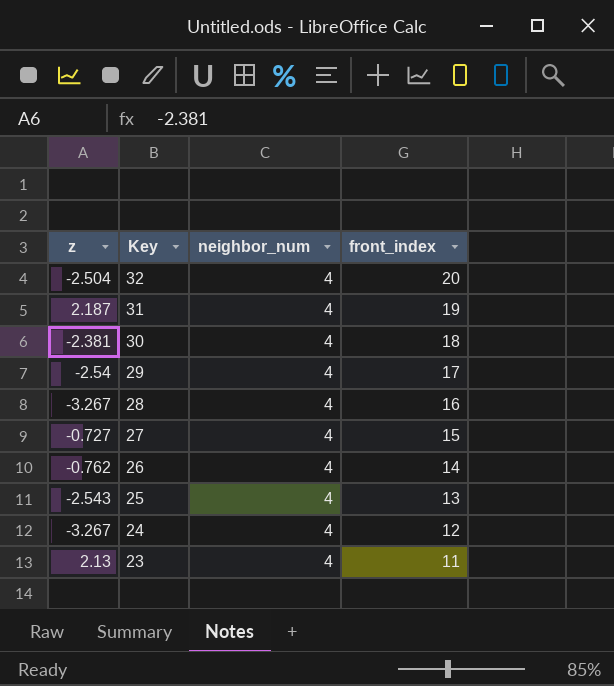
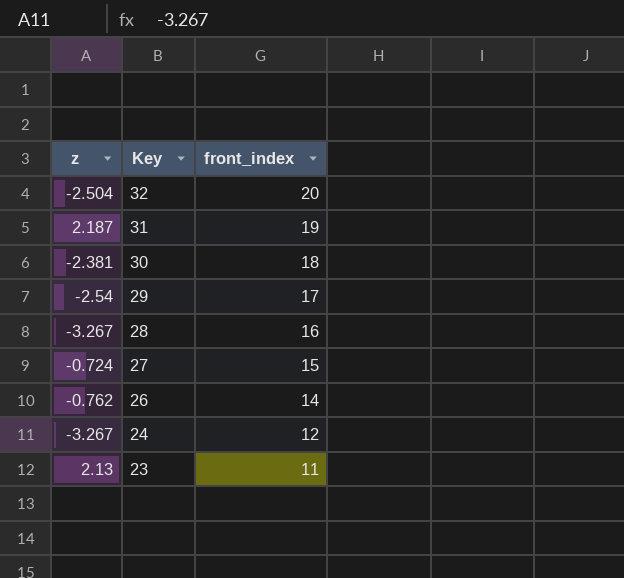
column neighbor_num | position: 3 -> none
row 25: -2.543 | 4 | 13 -> none
27 | z: -0.727 -> -0.724

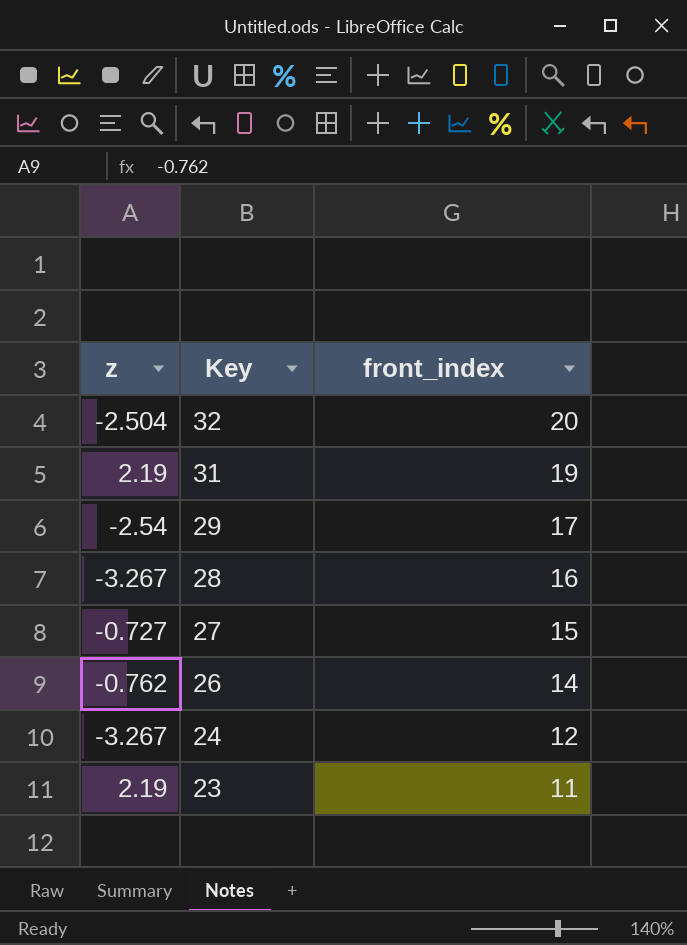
row 30: -2.381 | 18 -> none
31 | z: 2.187 -> 2.19
27 | z: -0.724 -> -0.727
23 | z: 2.13 -> 2.19

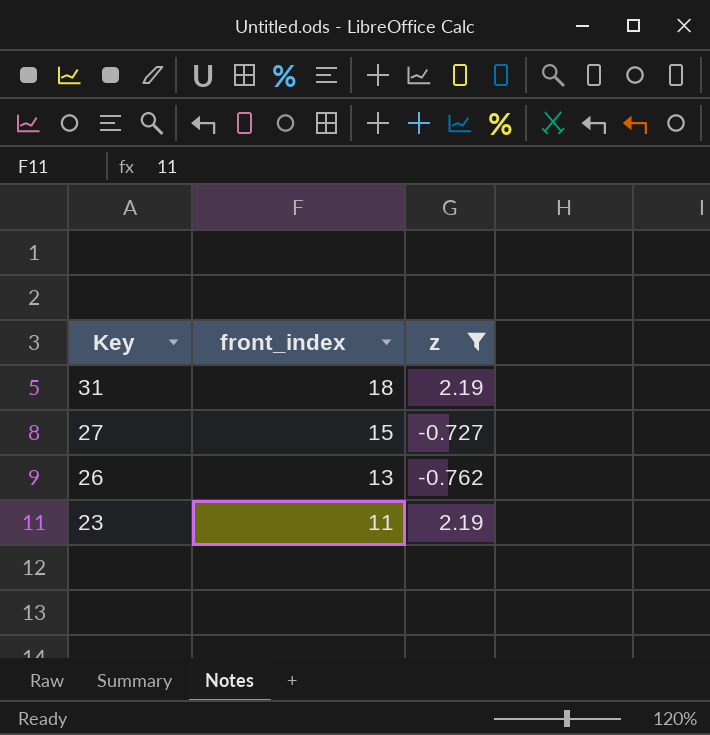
filter: none -> z >= -0.762
column z | position: 1 -> 3
31 | front_index: 19 -> 18
26 | front_index: 14 -> 13

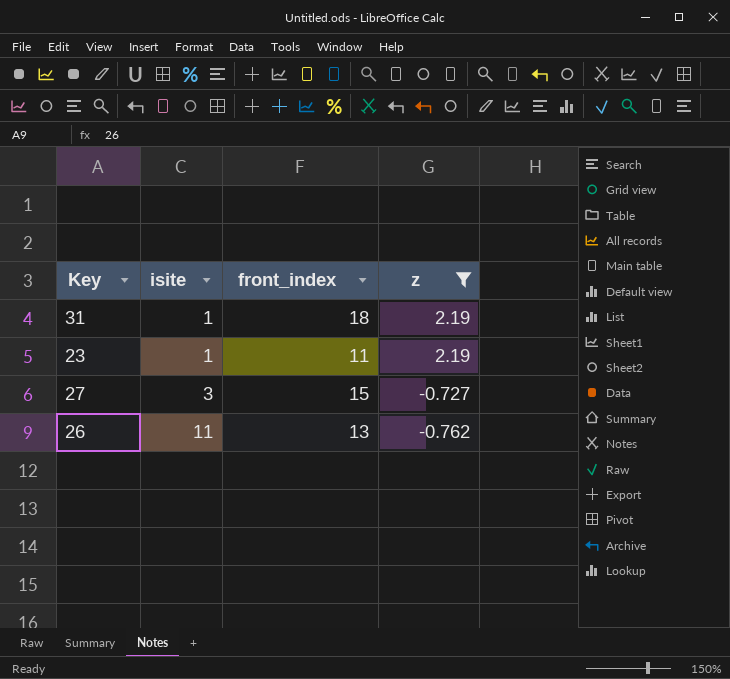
row order: Key descending -> isite ascending
column isite | position: none -> 2

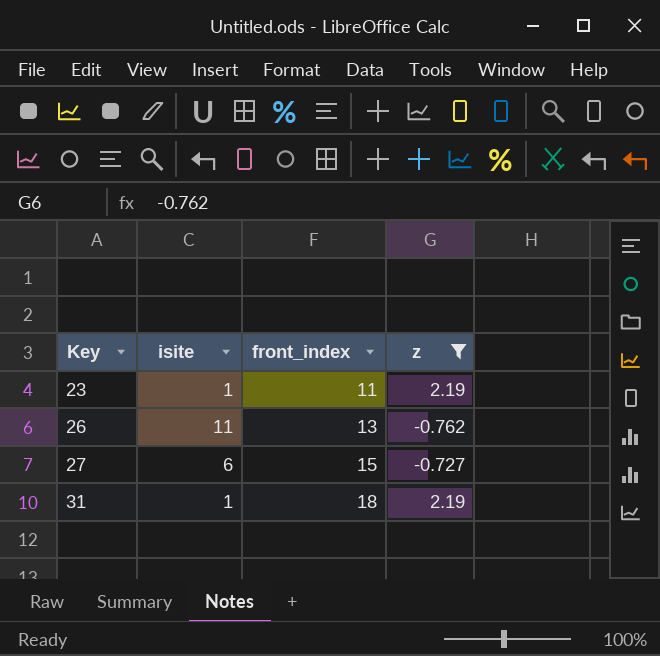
row order: isite ascending -> Key ascending
27 | isite: 3 -> 6

